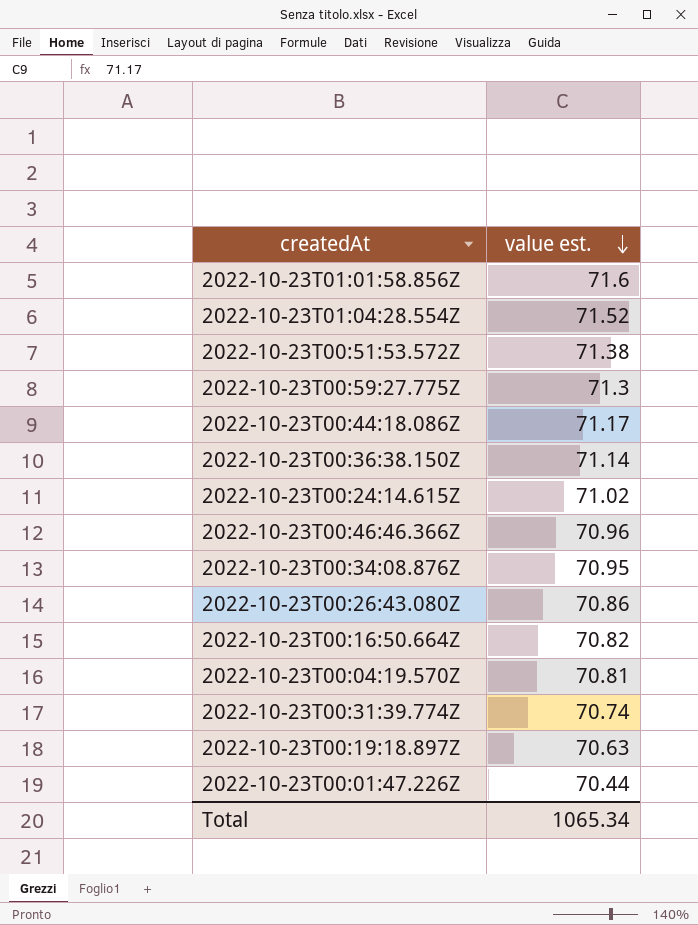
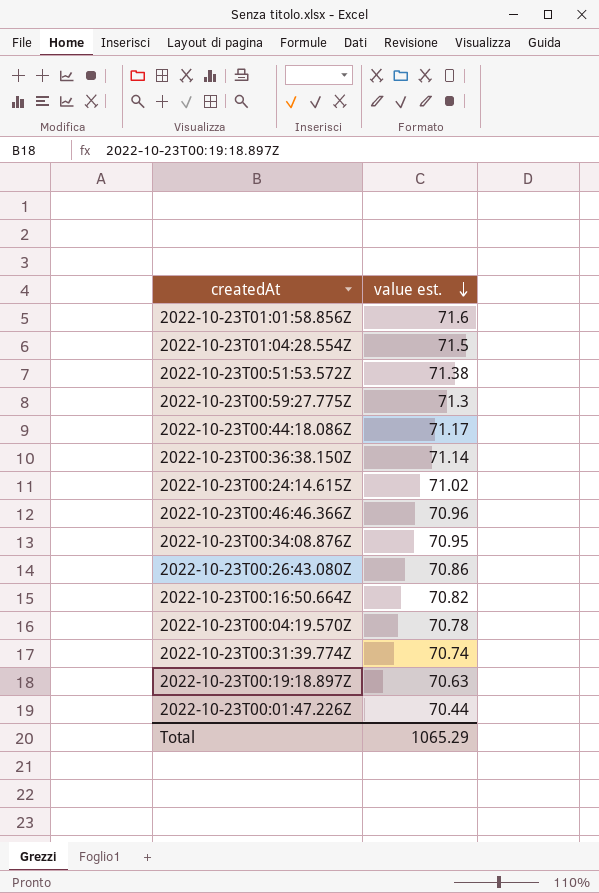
2022-10-23T01:04:28.554Z | value est.: 71.52 -> 71.5
2022-10-23T00:04:19.570Z | value est.: 70.81 -> 70.78
Total | value est.: 1065.34 -> 1065.29

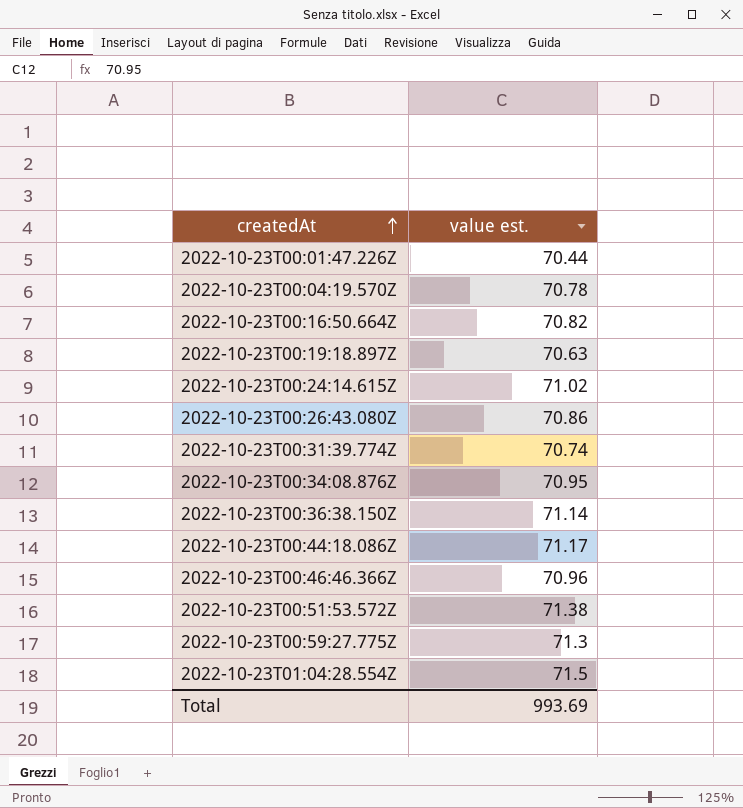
row order: value est. descending -> createdAt ascending
row 2022-10-23T01:01:58.856Z: 71.6 -> none
Total | value est.: 1065.29 -> 993.69

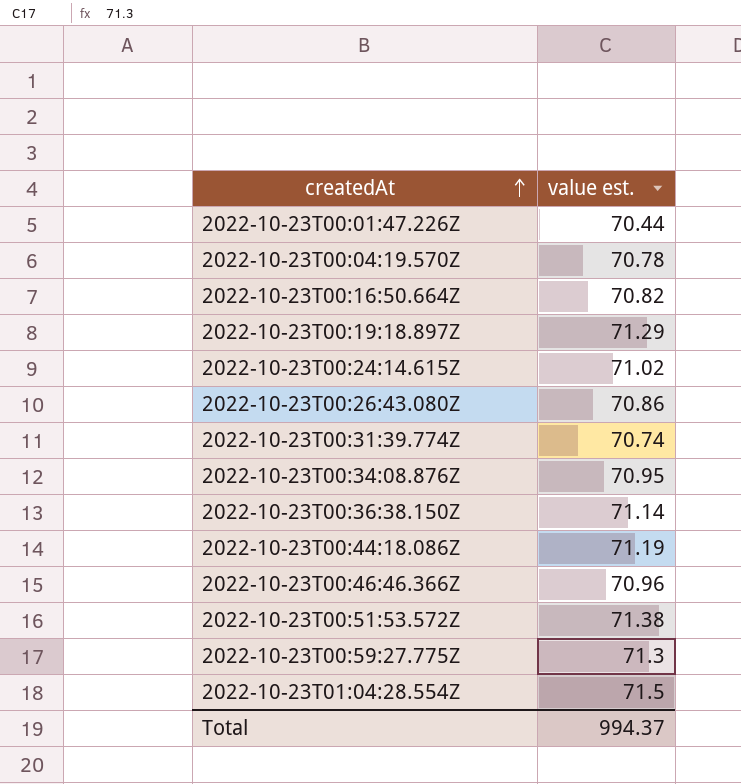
2022-10-23T00:19:18.897Z | value est.: 70.63 -> 71.29
2022-10-23T00:44:18.086Z | value est.: 71.17 -> 71.19
Total | value est.: 993.69 -> 994.37

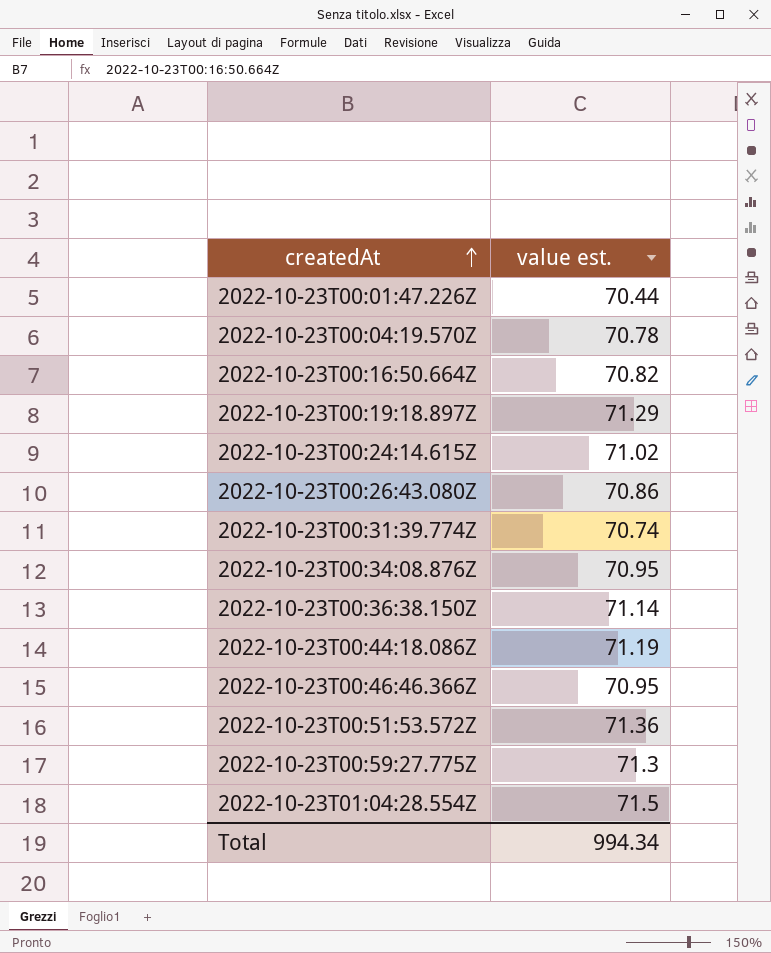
2022-10-23T00:46:46.366Z | value est.: 70.96 -> 70.95
2022-10-23T00:51:53.572Z | value est.: 71.38 -> 71.36
Total | value est.: 994.37 -> 994.34

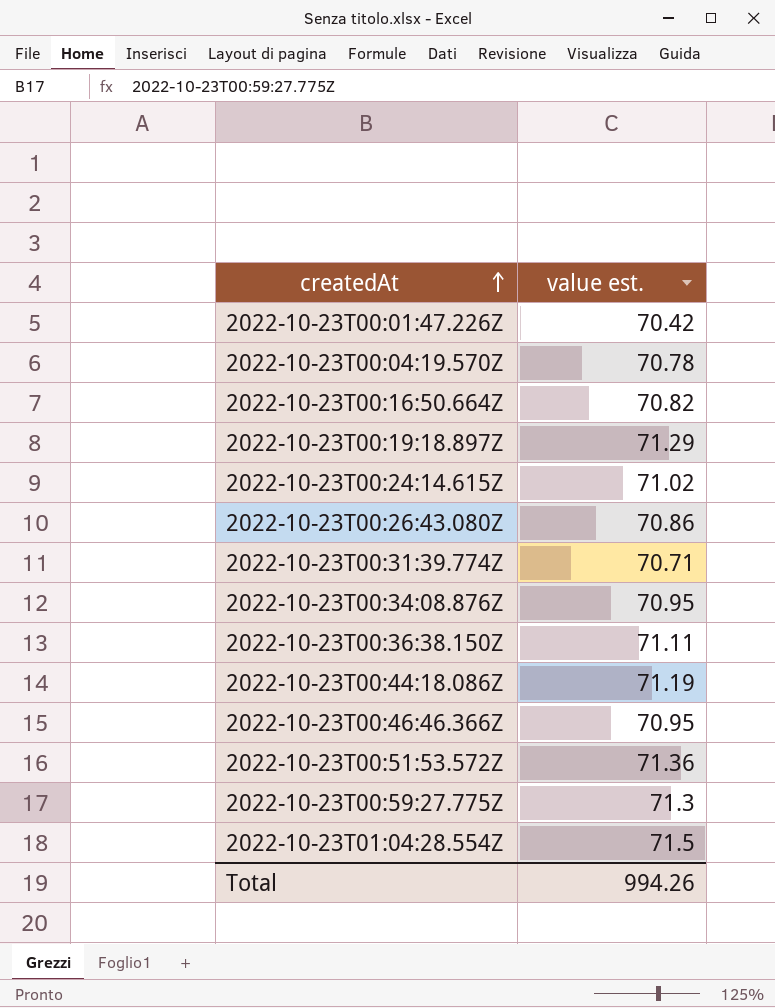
2022-10-23T00:01:47.226Z | value est.: 70.44 -> 70.42
2022-10-23T00:31:39.774Z | value est.: 70.74 -> 70.71
2022-10-23T00:36:38.150Z | value est.: 71.14 -> 71.11
Total | value est.: 994.34 -> 994.26

